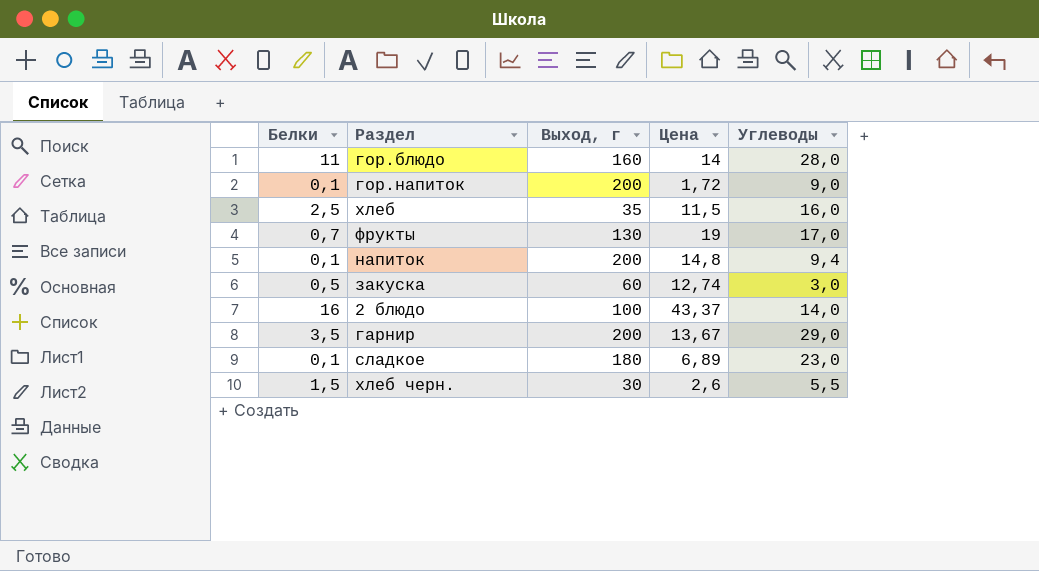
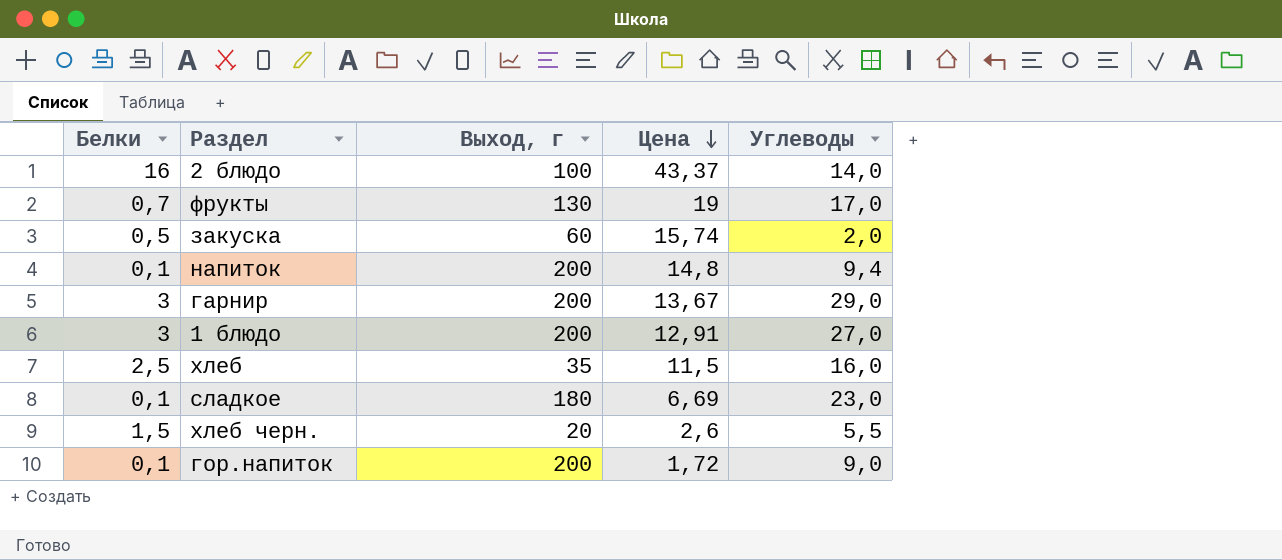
row order: none -> Цена descending
row гор.блюдо: 11 | 160 | 14 | 28,0 -> none
закуска | Цена: 12,74 -> 15,74
закуска | Углеводы: 3,0 -> 2,0
гарнир | Белки: 3,5 -> 3
row 1 блюдо: none -> 3 | 200 | 12,91 | 27,0
сладкое | Цена: 6,89 -> 6,69
хлеб черн. | Выход, г: 30 -> 20

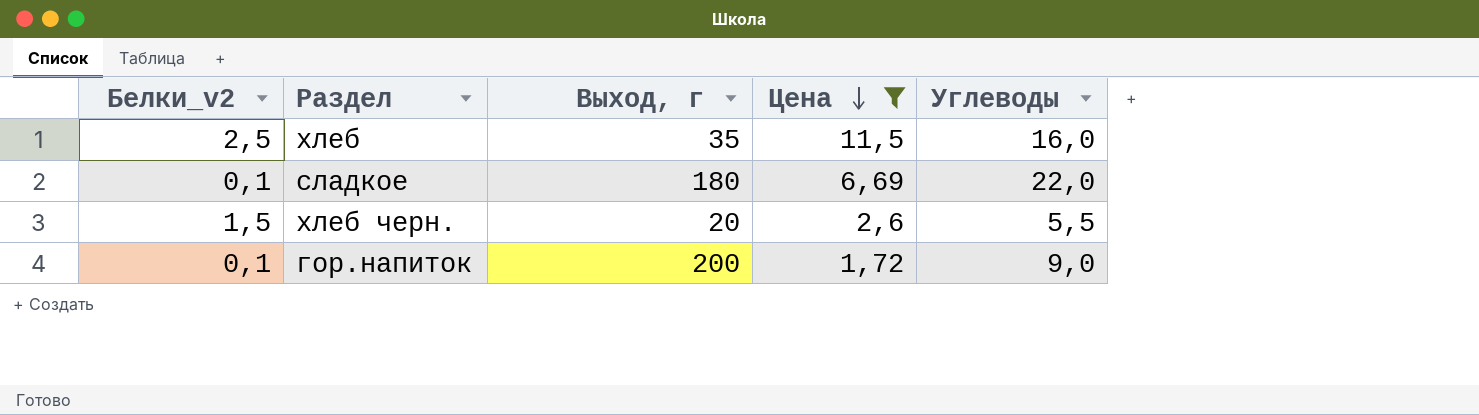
filter: none -> Цена <= 11,5
column name: Белки -> Белки_v2
сладкое | Углеводы: 23,0 -> 22,0

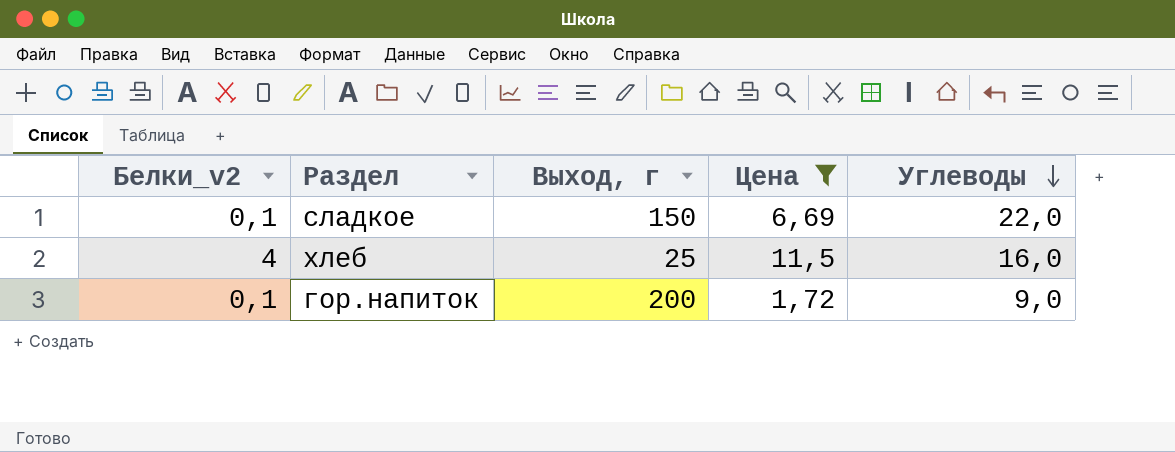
row order: Цена descending -> Углеводы descending
row хлеб черн.: 1,5 | 20 | 2,6 | 5,5 -> none
сладкое | Выход, г: 180 -> 150
хлеб | Белки_v2: 2,5 -> 4
хлеб | Выход, г: 35 -> 25

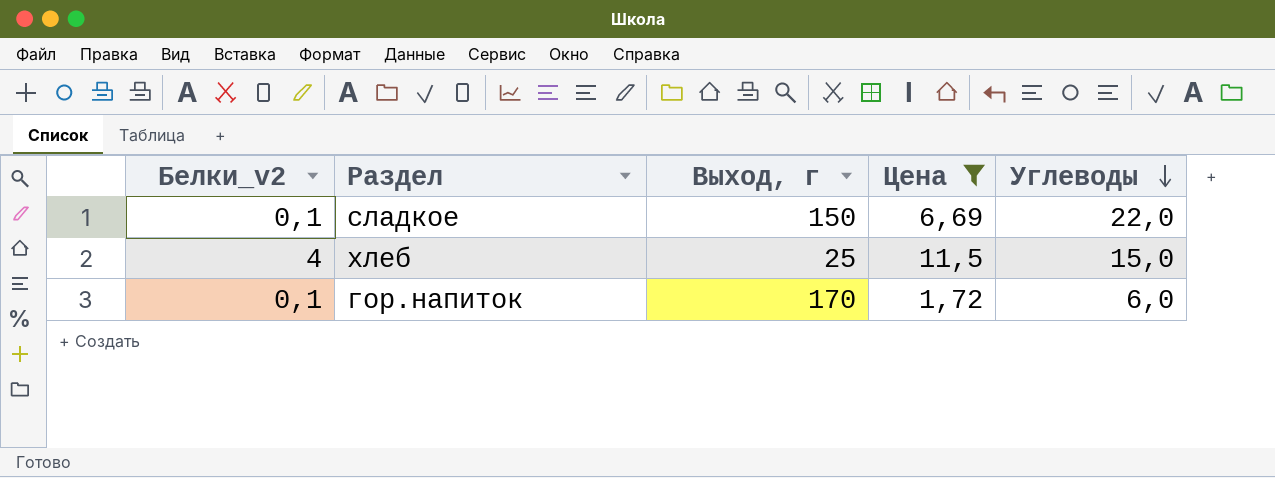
хлеб | Углеводы: 16,0 -> 15,0
гор.напиток | Выход, г: 200 -> 170
гор.напиток | Углеводы: 9,0 -> 6,0

